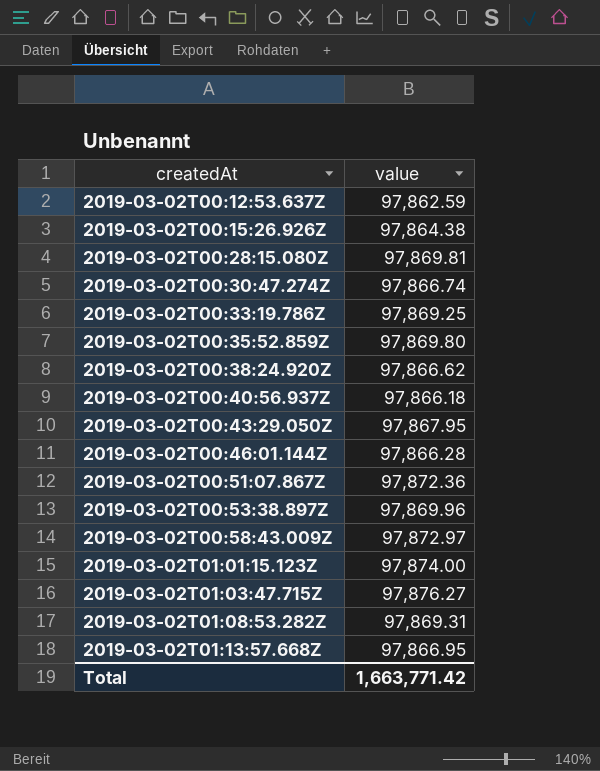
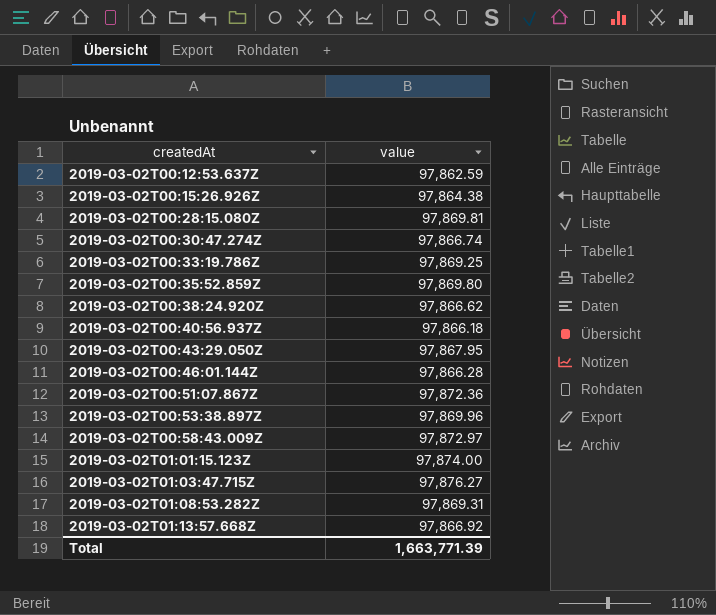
2019-03-02T01:13:57.668Z | value: 97,866.95 -> 97,866.92
Total | value: 1,663,771.42 -> 1,663,771.39

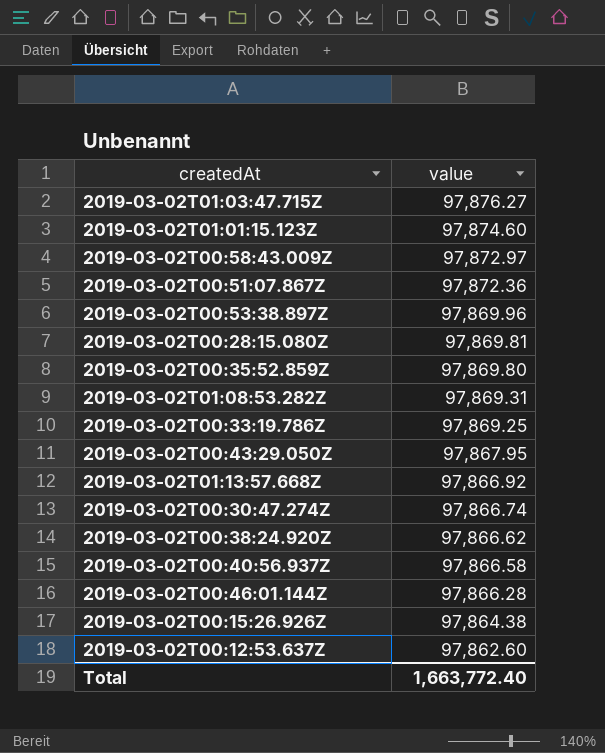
row order: createdAt ascending -> value descending
2019-03-02T01:01:15.123Z | value: 97,874.00 -> 97,874.60
2019-03-02T00:40:56.937Z | value: 97,866.18 -> 97,866.58
2019-03-02T00:12:53.637Z | value: 97,862.59 -> 97,862.60
Total | value: 1,663,771.39 -> 1,663,772.40

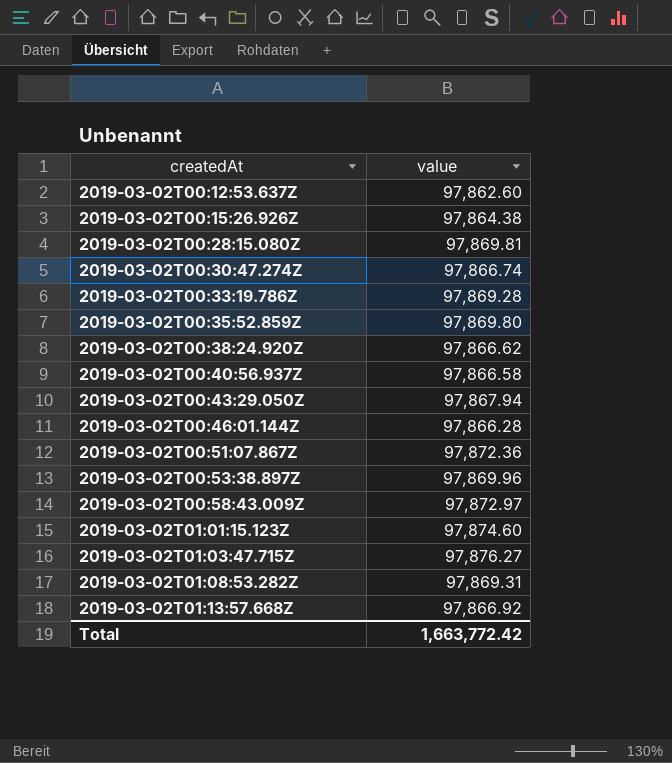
row order: value descending -> createdAt ascending
2019-03-02T00:33:19.786Z | value: 97,869.25 -> 97,869.28
2019-03-02T00:43:29.050Z | value: 97,867.95 -> 97,867.94
Total | value: 1,663,772.40 -> 1,663,772.42

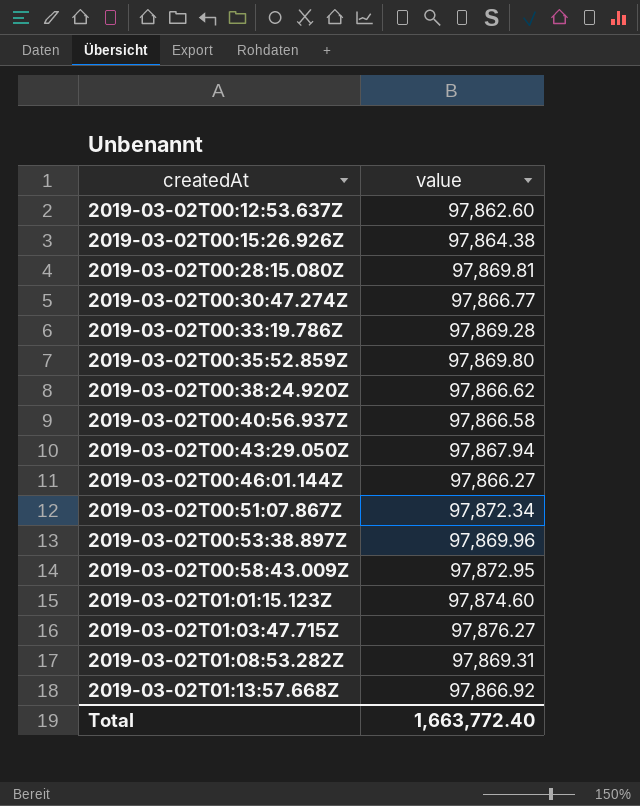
2019-03-02T00:30:47.274Z | value: 97,866.74 -> 97,866.77
2019-03-02T00:46:01.144Z | value: 97,866.28 -> 97,866.27
2019-03-02T00:51:07.867Z | value: 97,872.36 -> 97,872.34
2019-03-02T00:58:43.009Z | value: 97,872.97 -> 97,872.95
Total | value: 1,663,772.42 -> 1,663,772.40

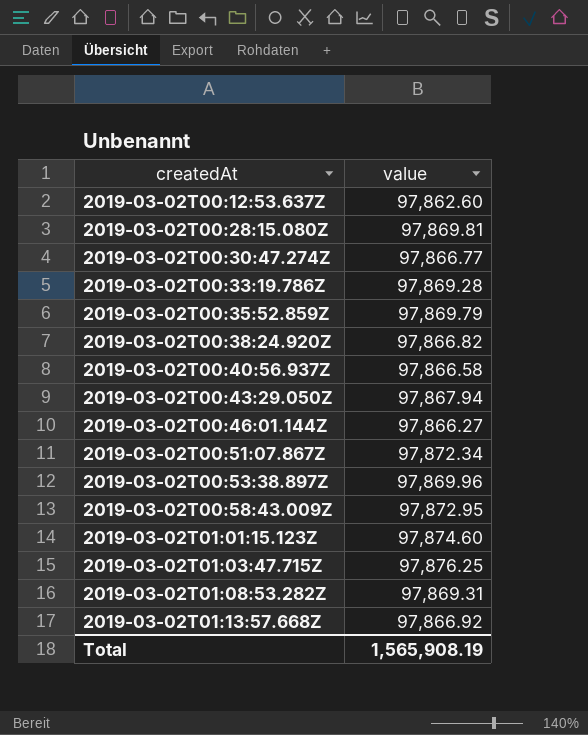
row 2019-03-02T00:15:26.926Z: 97,864.38 -> none
2019-03-02T00:35:52.859Z | value: 97,869.80 -> 97,869.79
2019-03-02T00:38:24.920Z | value: 97,866.62 -> 97,866.82
2019-03-02T01:03:47.715Z | value: 97,876.27 -> 97,876.25
Total | value: 1,663,772.40 -> 1,565,908.19

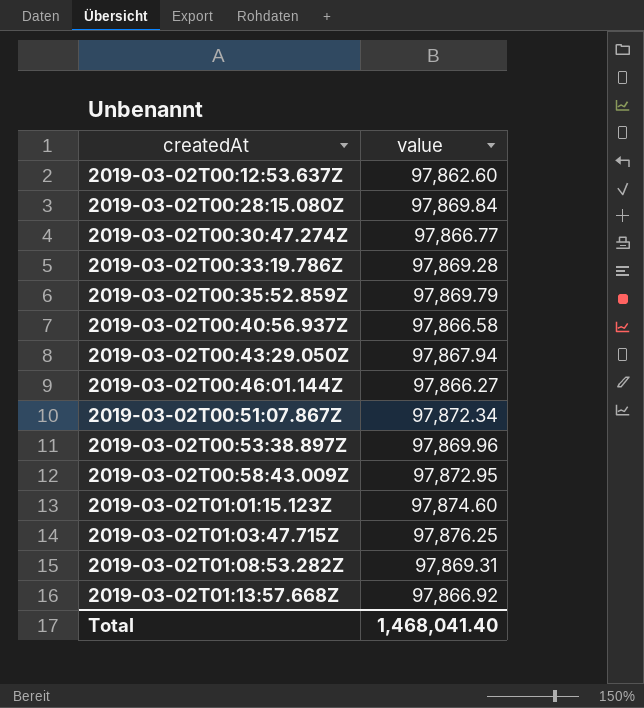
row 2019-03-02T00:38:24.920Z: 97,866.82 -> none
2019-03-02T00:28:15.080Z | value: 97,869.81 -> 97,869.84
Total | value: 1,565,908.19 -> 1,468,041.40

